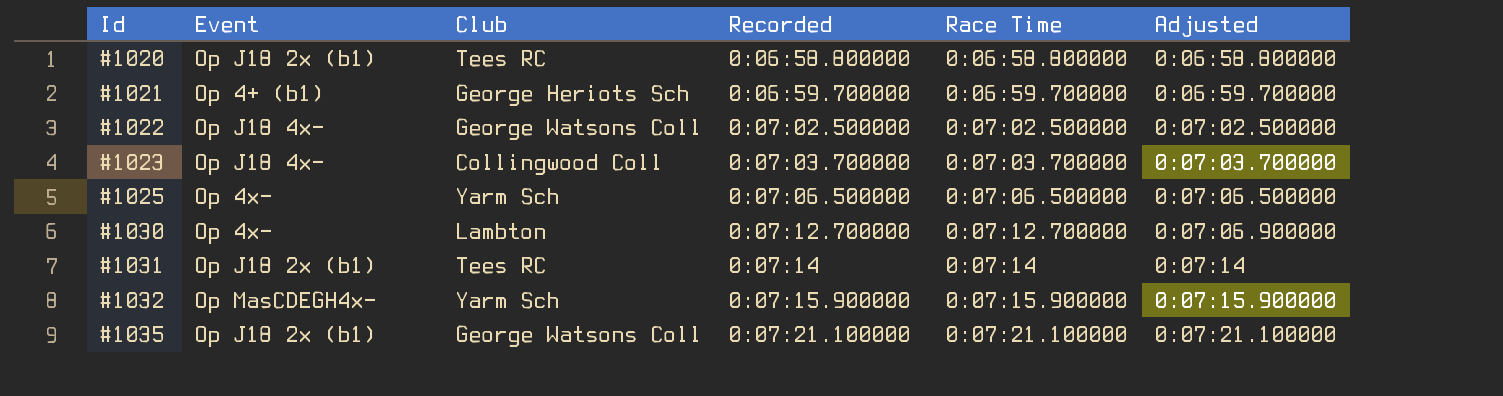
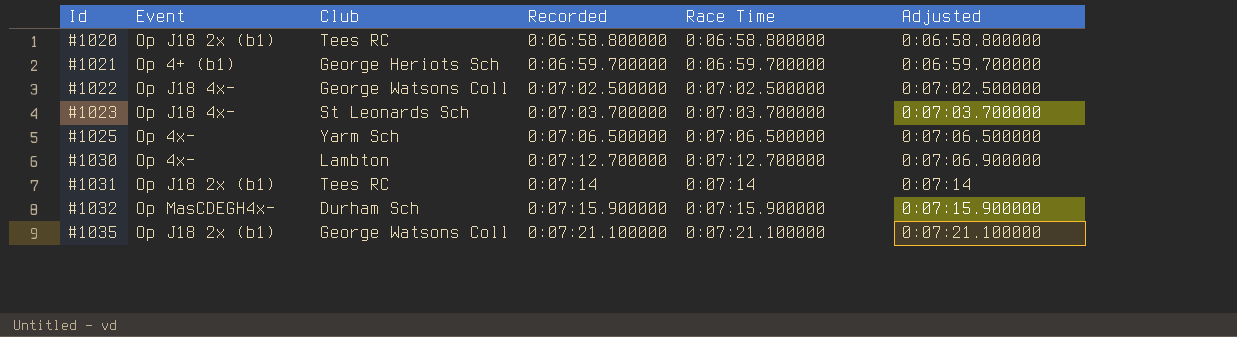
#1023 | Club: Collingwood Coll -> St Leonards Sch
#1032 | Club: Yarm Sch -> Durham Sch

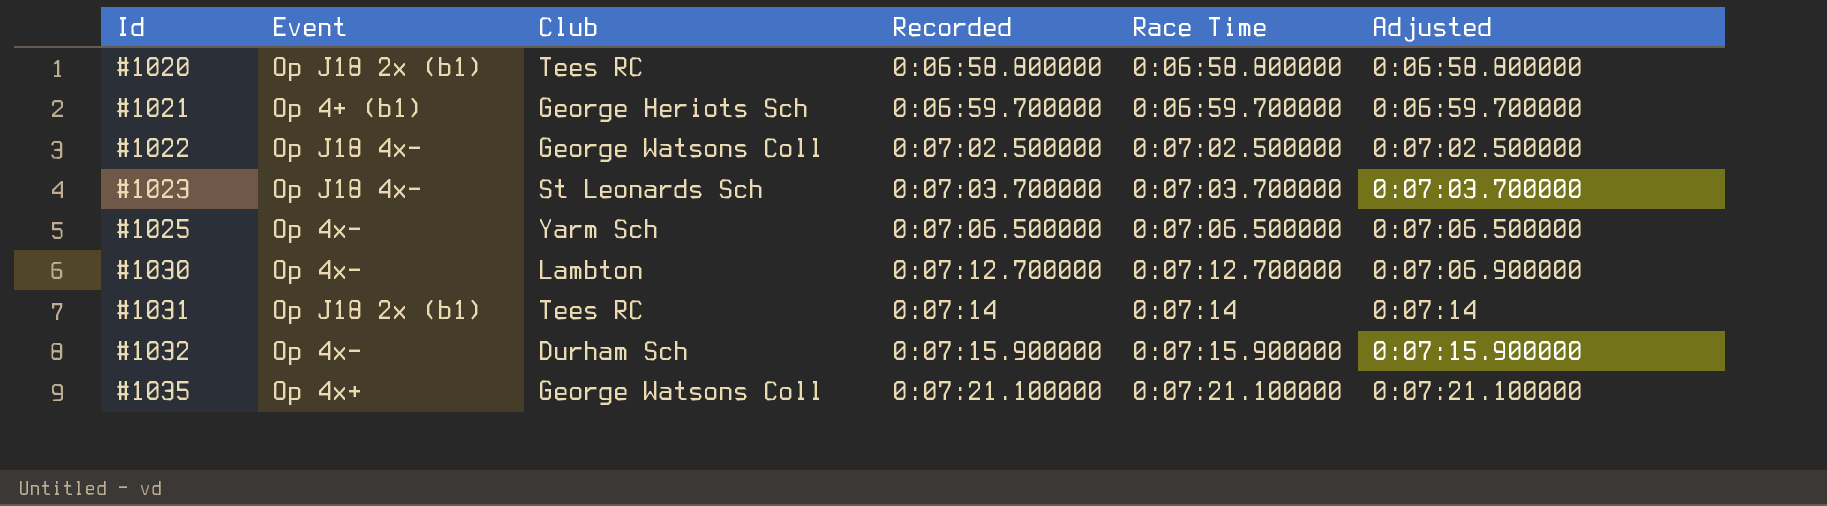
#1032 | Event: Op MasCDEGH4x- -> Op 4x-
#1035 | Event: Op J18 2x (b1) -> Op 4x+

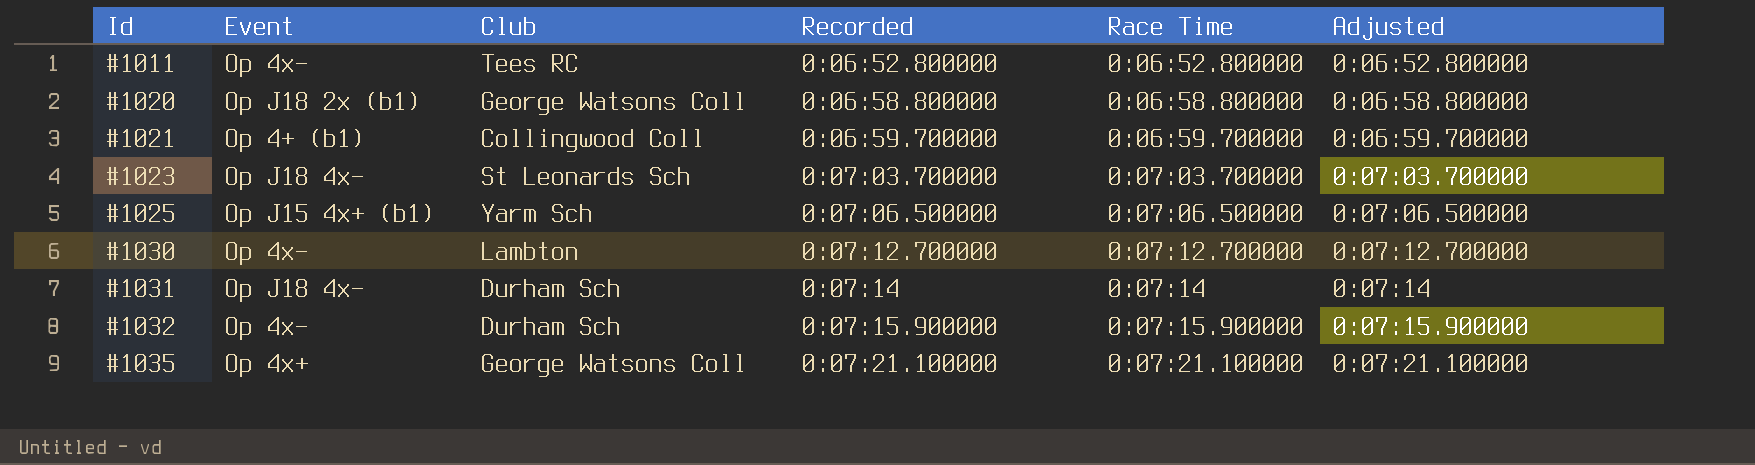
row #1022: Op J18 4x- | George Watsons Coll | 0:07:02.500000 | 0:07:02.500000 | 0:07:02.500000 -> none
row #1011: none -> Op 4x- | Tees RC | 0:06:52.800000 | 0:06:52.800000 | 0:06:52.800000
#1020 | Club: Tees RC -> George Watsons Coll
#1021 | Club: George Heriots Sch -> Collingwood Coll
#1025 | Event: Op 4x- -> Op J15 4x+ (b1)
#1030 | Adjusted: 0:07:06.900000 -> 0:07:12.700000
#1031 | Event: Op J18 2x (b1) -> Op J18 4x-
#1031 | Club: Tees RC -> Durham Sch

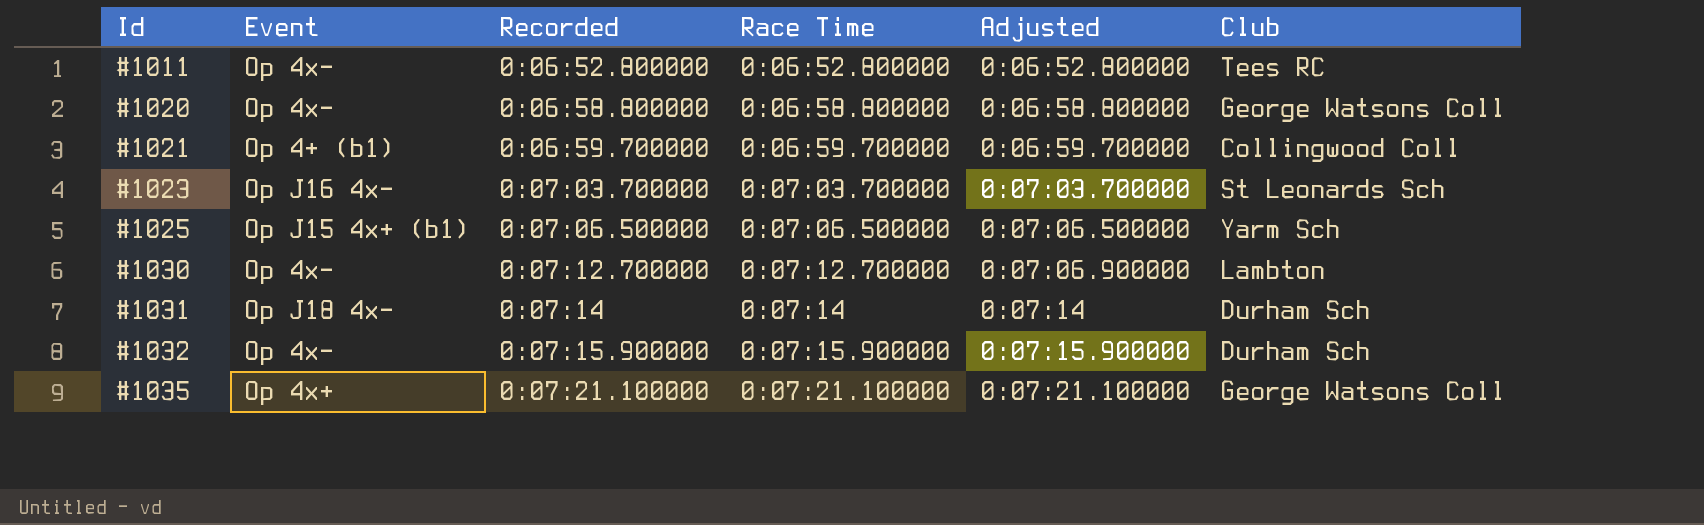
column Club | position: 3 -> 6
#1020 | Event: Op J18 2x (b1) -> Op 4x-
#1023 | Event: Op J18 4x- -> Op J16 4x-
#1030 | Adjusted: 0:07:12.700000 -> 0:07:06.900000

